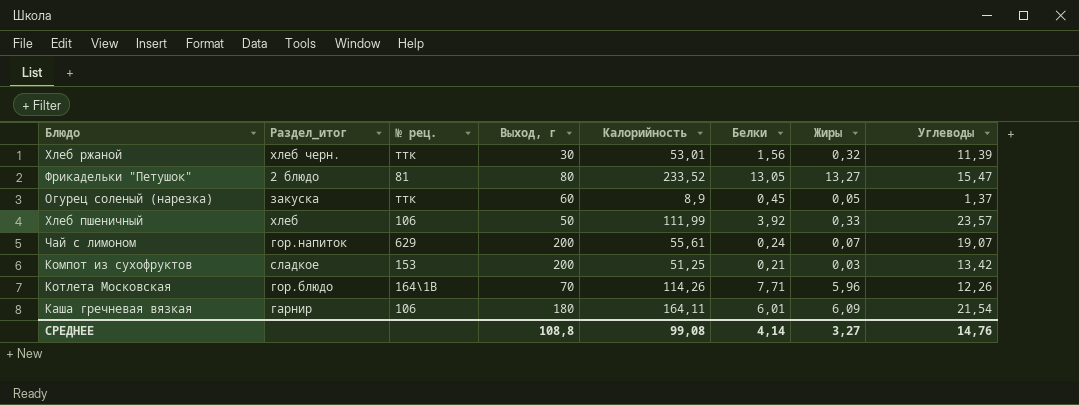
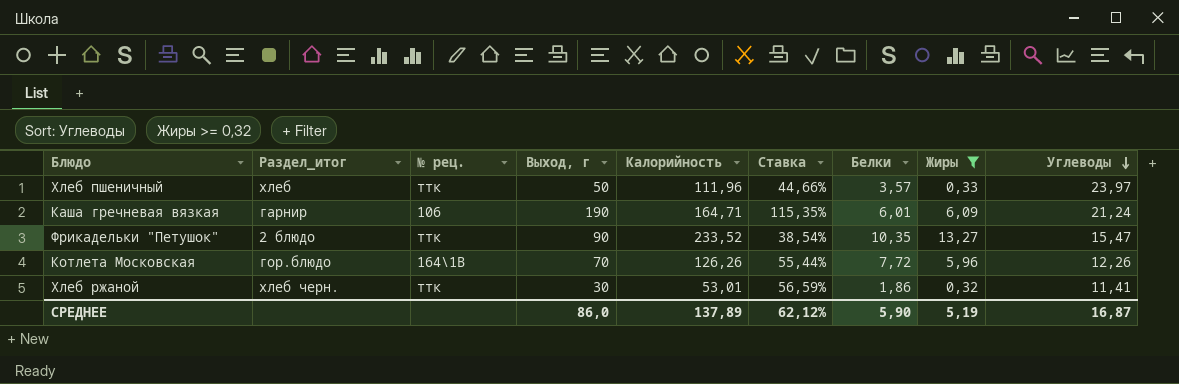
filter: none -> Жиры >= 0,32
row order: none -> Углеводы descending
column Ставка | formula: none -> [Выход, г] / [Калорийность]
Хлеб пшеничный | № рец.: 106 -> ттк
Хлеб пшеничный | Калорийность: 111,99 -> 111,96
Хлеб пшеничный | Белки: 3,92 -> 3,57
Хлеб пшеничный | Углеводы: 23,57 -> 23,97
Каша гречневая вязкая | Выход, г: 180 -> 190
Каша гречневая вязкая | Калорийность: 164,11 -> 164,71
Каша гречневая вязкая | Углеводы: 21,54 -> 21,24
Фрикадельки "Петушок" | № рец.: 81 -> ттк
Фрикадельки "Петушок" | Выход, г: 80 -> 90
Фрикадельки "Петушок" | Белки: 13,05 -> 10,35
Котлета Московская | Калорийность: 114,26 -> 126,26
Котлета Московская | Белки: 7,71 -> 7,72
Хлеб ржаной | Белки: 1,56 -> 1,86
Хлеб ржаной | Углеводы: 11,39 -> 11,41
СРЕДНЕЕ | Выход, г: 108,8 -> 86,0
СРЕДНЕЕ | Калорийность: 99,08 -> 137,89
СРЕДНЕЕ | Белки: 4,14 -> 5,90
СРЕДНЕЕ | Жиры: 3,27 -> 5,19
СРЕДНЕЕ | Углеводы: 14,76 -> 16,87

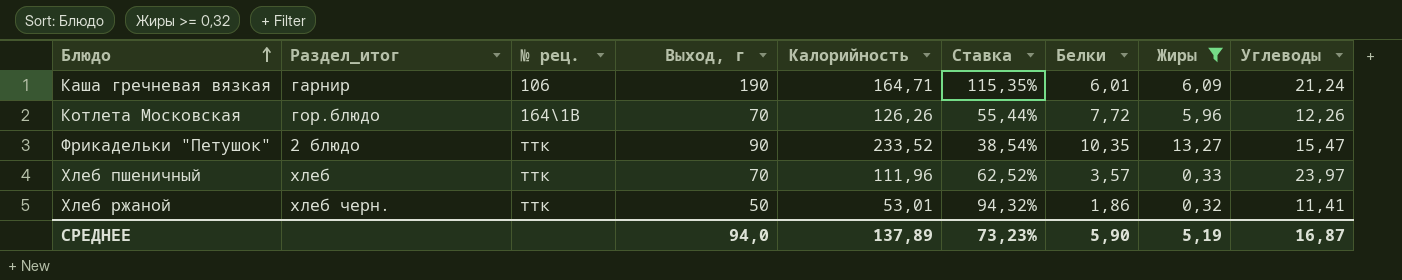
row order: Углеводы descending -> Блюдо ascending
Хлеб пшеничный | Выход, г: 50 -> 70
Хлеб пшеничный | Ставка: 44,66% -> 62,52%
Хлеб ржаной | Выход, г: 30 -> 50
Хлеб ржаной | Ставка: 56,59% -> 94,32%
СРЕДНЕЕ | Выход, г: 86,0 -> 94,0
СРЕДНЕЕ | Ставка: 62,12% -> 73,23%

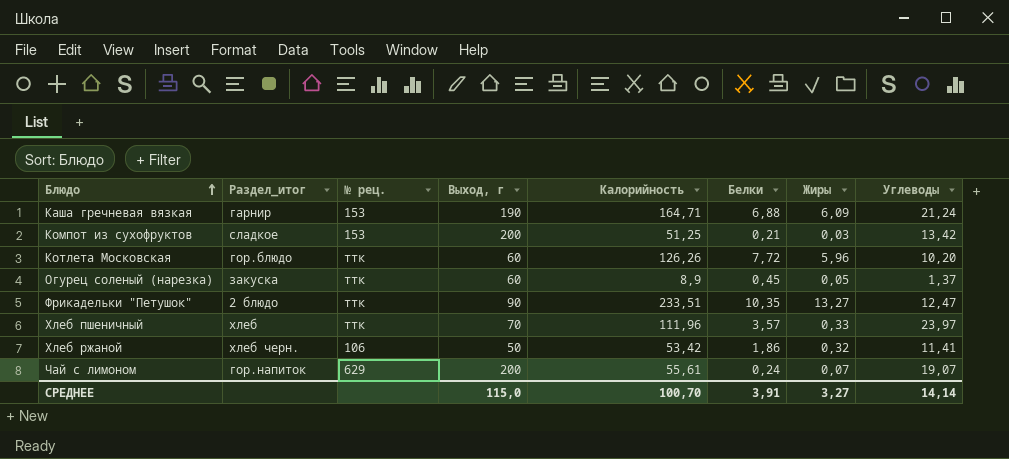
filter: Жиры >= 0,32 -> none
column Ставка | formula: [Выход, г] / [Калорийность] -> none
Каша гречневая вязкая | № рец.: 106 -> 153
Каша гречневая вязкая | Белки: 6,01 -> 6,88
Котлета Московская | № рец.: 164\1В -> ттк
Котлета Московская | Выход, г: 70 -> 60
Котлета Московская | Углеводы: 12,26 -> 10,20
Фрикадельки "Петушок" | Калорийность: 233,52 -> 233,51
Фрикадельки "Петушок" | Углеводы: 15,47 -> 12,47
Хлеб ржаной | № рец.: ттк -> 106
Хлеб ржаной | Калорийность: 53,01 -> 53,42
СРЕДНЕЕ | Выход, г: 94,0 -> 115,0
СРЕДНЕЕ | Калорийность: 137,89 -> 100,70
СРЕДНЕЕ | Белки: 5,90 -> 3,91
СРЕДНЕЕ | Жиры: 5,19 -> 3,27
СРЕДНЕЕ | Углеводы: 16,87 -> 14,14

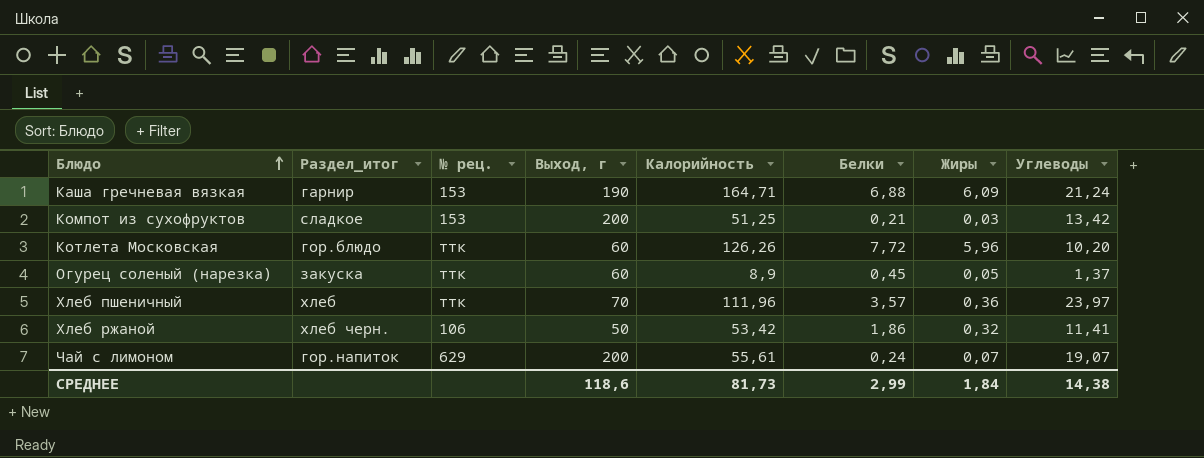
row Фрикадельки "Петушок": 2 блюдо | ттк | 90 | 233,51 | 10,35 | 13,27 | 12,47 -> none
Хлеб пшеничный | Жиры: 0,33 -> 0,36
СРЕДНЕЕ | Выход, г: 115,0 -> 118,6
СРЕДНЕЕ | Калорийность: 100,70 -> 81,73
СРЕДНЕЕ | Белки: 3,91 -> 2,99
СРЕДНЕЕ | Жиры: 3,27 -> 1,84
СРЕДНЕЕ | Углеводы: 14,14 -> 14,38

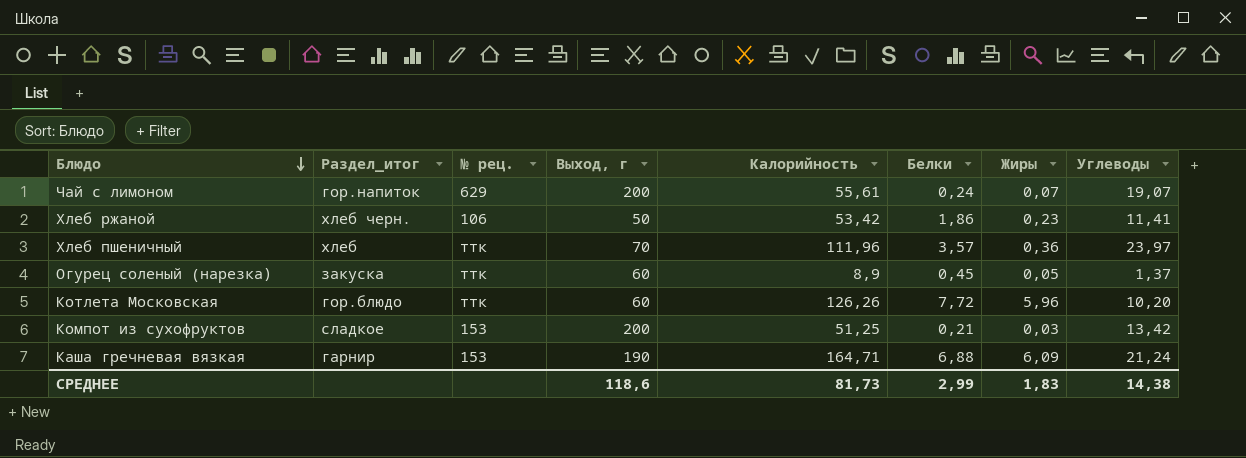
row order: Блюдо ascending -> Блюдо descending
Хлеб ржаной | Жиры: 0,32 -> 0,23
СРЕДНЕЕ | Жиры: 1,84 -> 1,83

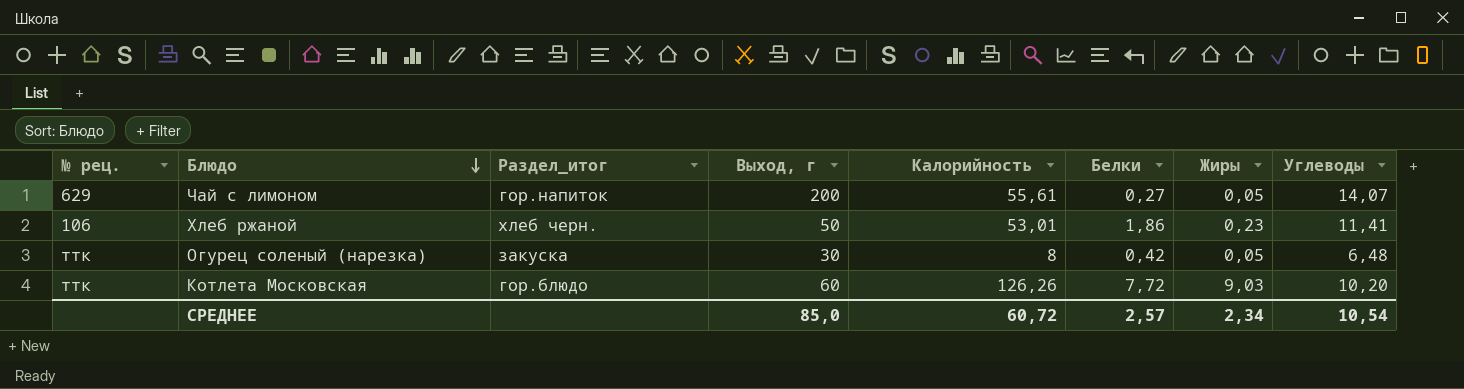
column № рец. | position: 3 -> 1
row Хлеб пшеничный: хлеб | ттк | 70 | 111,96 | 3,57 | 0,36 | 23,97 -> none
row Компот из сухофруктов: сладкое | 153 | 200 | 51,25 | 0,21 | 0,03 | 13,42 -> none
row Каша гречневая вязкая: гарнир | 153 | 190 | 164,71 | 6,88 | 6,09 | 21,24 -> none
Чай с лимоном | Белки: 0,24 -> 0,27
Чай с лимоном | Жиры: 0,07 -> 0,05
Чай с лимоном | Углеводы: 19,07 -> 14,07
Хлеб ржаной | Калорийность: 53,42 -> 53,01
Огурец соленый (нарезка) | Выход, г: 60 -> 30
Огурец соленый (нарезка) | Калорийность: 8,9 -> 8
Огурец соленый (нарезка) | Белки: 0,45 -> 0,42
Огурец соленый (нарезка) | Углеводы: 1,37 -> 6,48
Котлета Московская | Жиры: 5,96 -> 9,03
СРЕДНЕЕ | Выход, г: 118,6 -> 85,0
СРЕДНЕЕ | Калорийность: 81,73 -> 60,72
СРЕДНЕЕ | Белки: 2,99 -> 2,57
СРЕДНЕЕ | Жиры: 1,83 -> 2,34
СРЕДНЕЕ | Углеводы: 14,38 -> 10,54

